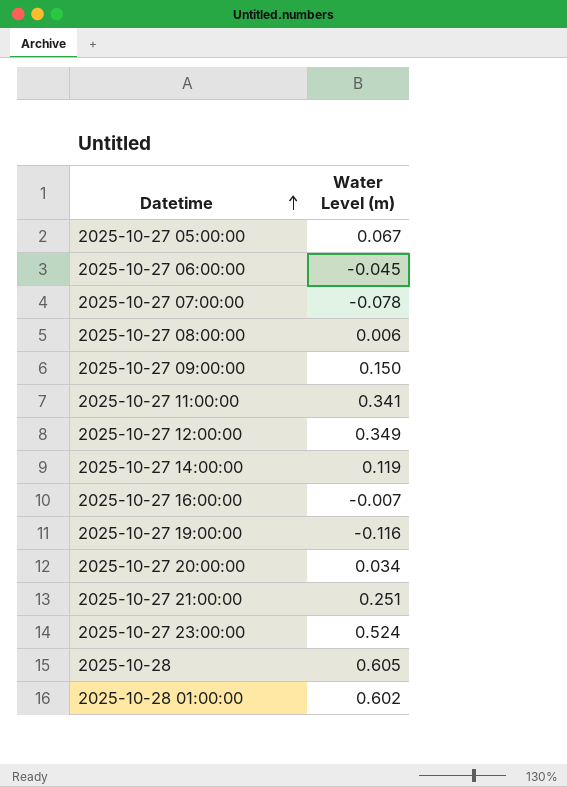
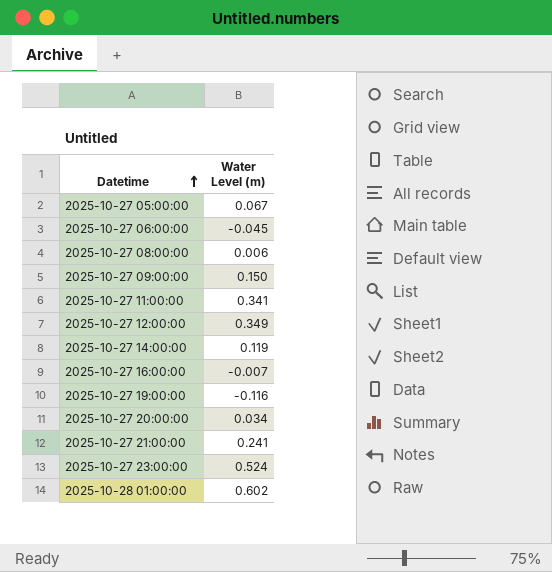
row 2025-10-27 07:00:00: -0.078 -> none
row 2025-10-28: 0.605 -> none
2025-10-27 21:00:00 | Water Level (m): 0.251 -> 0.241

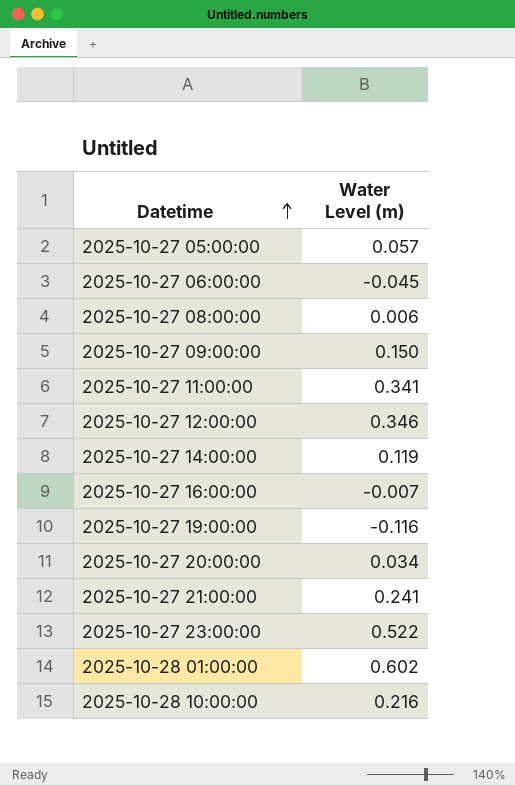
2025-10-27 05:00:00 | Water Level (m): 0.067 -> 0.057
2025-10-27 12:00:00 | Water Level (m): 0.349 -> 0.346
2025-10-27 23:00:00 | Water Level (m): 0.524 -> 0.522
row 2025-10-28 10:00:00: none -> 0.216

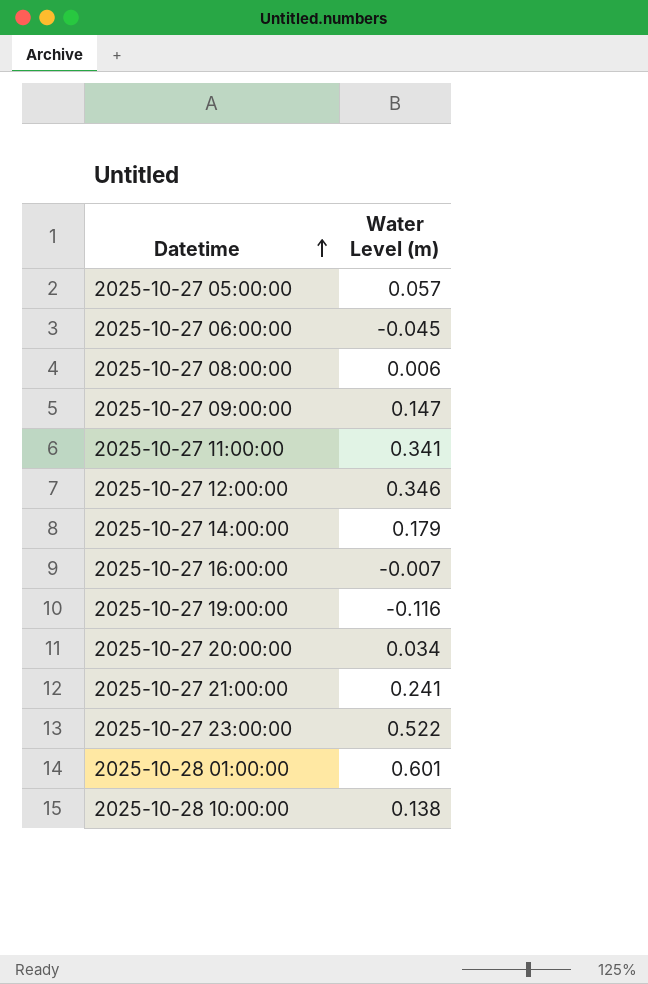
2025-10-27 09:00:00 | Water Level (m): 0.150 -> 0.147
2025-10-27 14:00:00 | Water Level (m): 0.119 -> 0.179
2025-10-28 01:00:00 | Water Level (m): 0.602 -> 0.601
2025-10-28 10:00:00 | Water Level (m): 0.216 -> 0.138

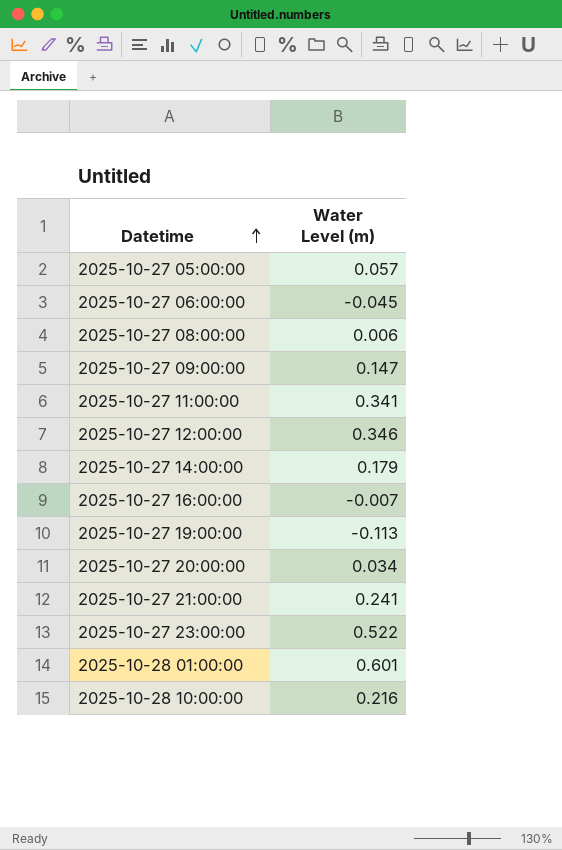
2025-10-27 19:00:00 | Water Level (m): -0.116 -> -0.113
2025-10-28 10:00:00 | Water Level (m): 0.138 -> 0.216

